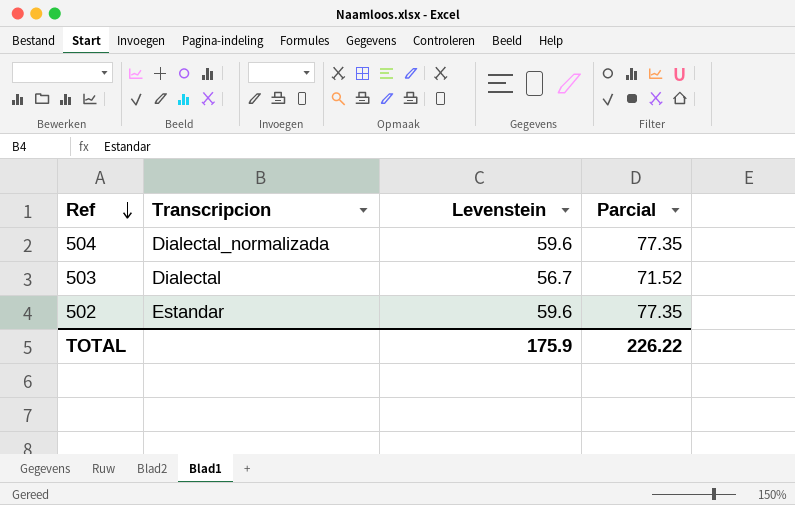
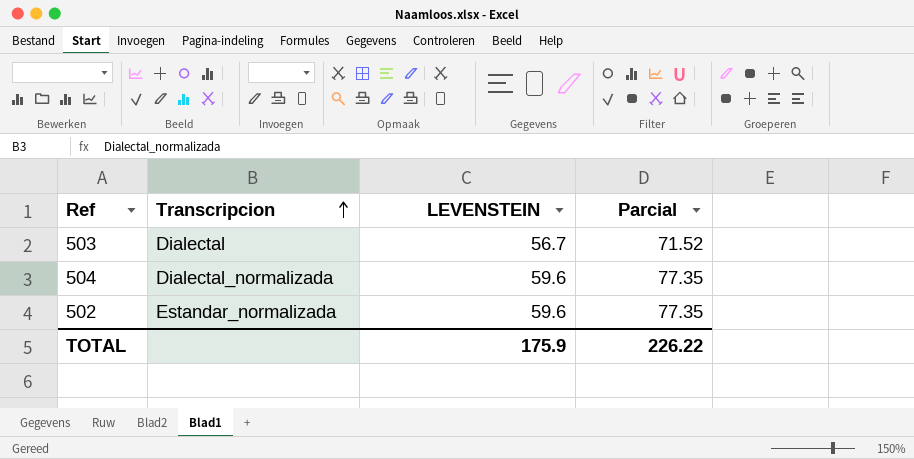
row order: Ref descending -> Transcripcion ascending
column name: Levenstein -> LEVENSTEIN
502 | Transcripcion: Estandar -> Estandar_normalizada

